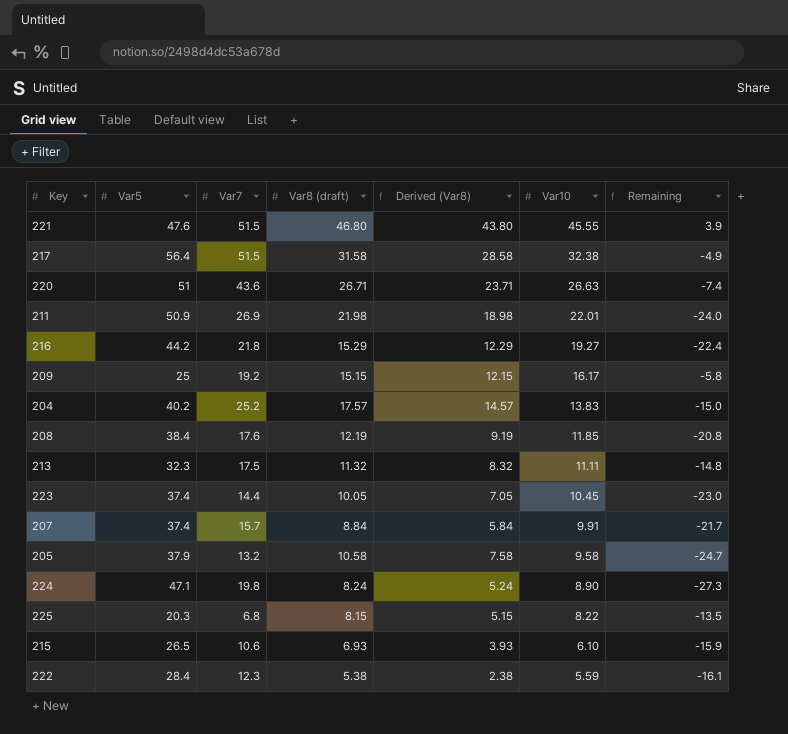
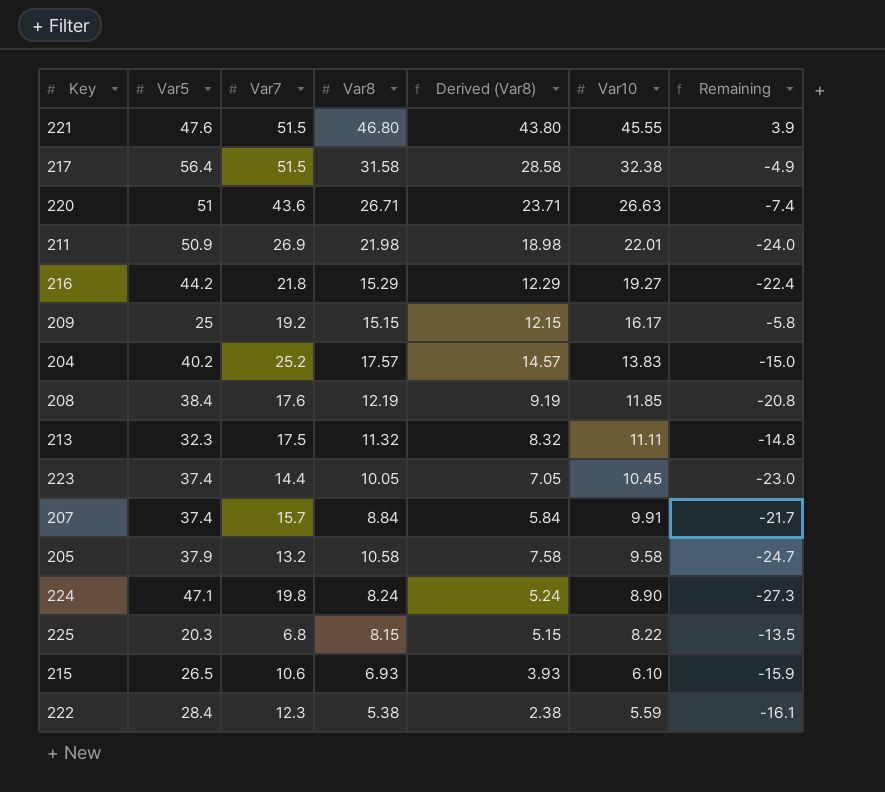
column name: Var8 (draft) -> Var8

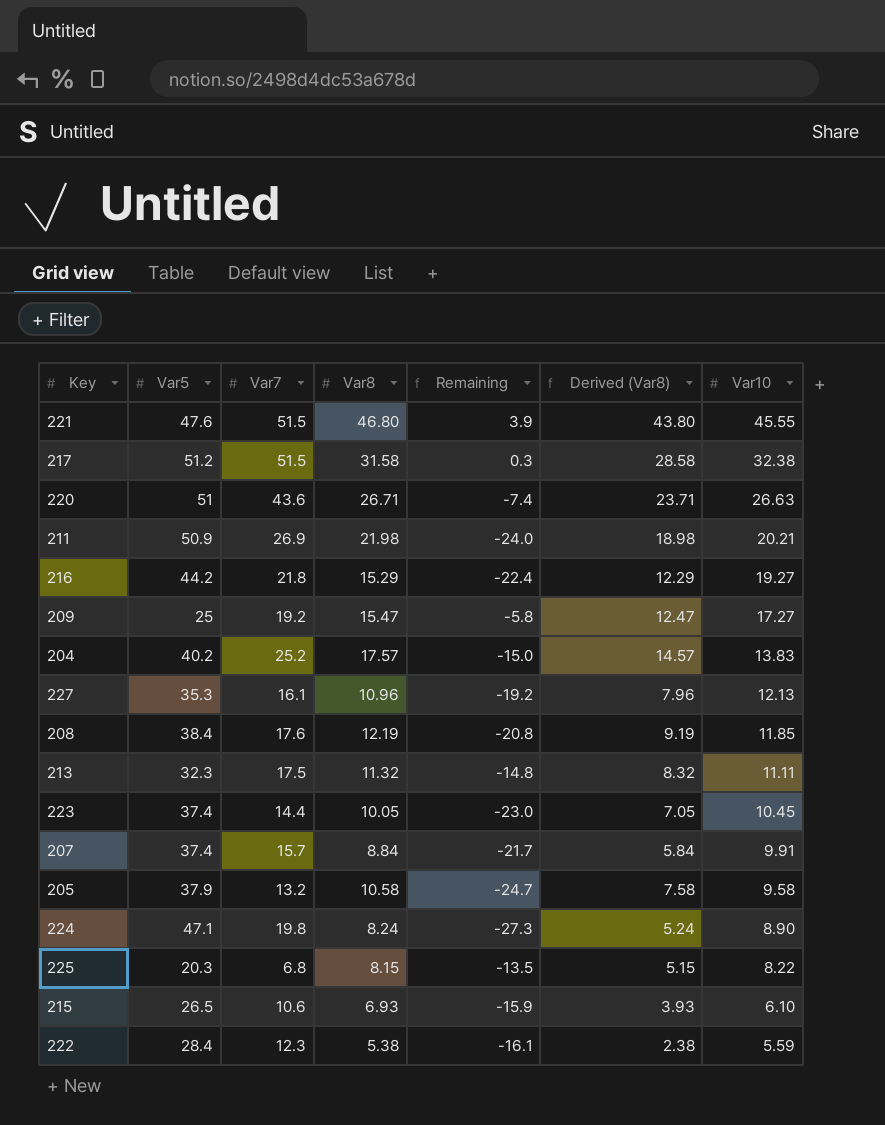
column Remaining | position: 7 -> 5
217 | Var5: 56.4 -> 51.2
217 | Remaining: -4.9 -> 0.3
211 | Var10: 22.01 -> 20.21
209 | Var8: 15.15 -> 15.47
209 | Derived (Var8): 12.15 -> 12.47
209 | Var10: 16.17 -> 17.27
row 227: none -> 35.3 | 16.1 | 10.96 | -19.2 | 7.96 | 12.13

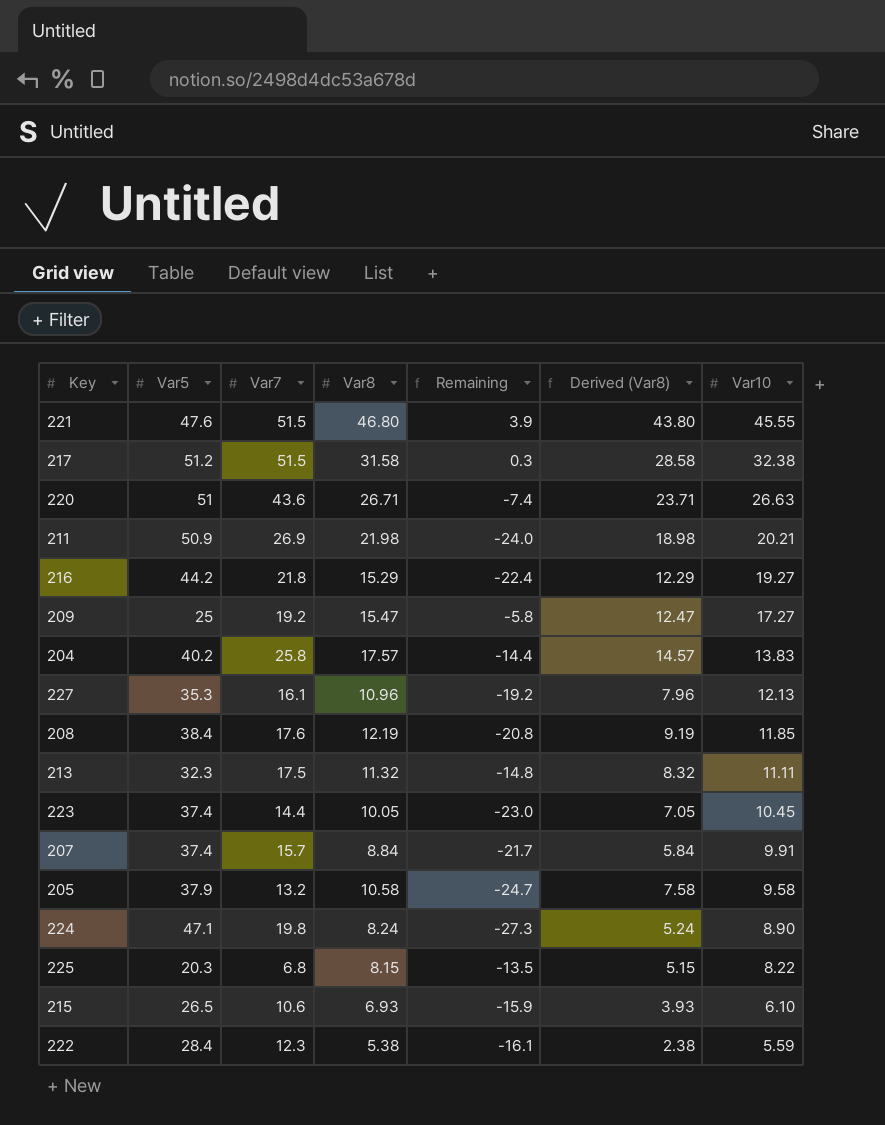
204 | Var7: 25.2 -> 25.8
204 | Remaining: -15.0 -> -14.4

